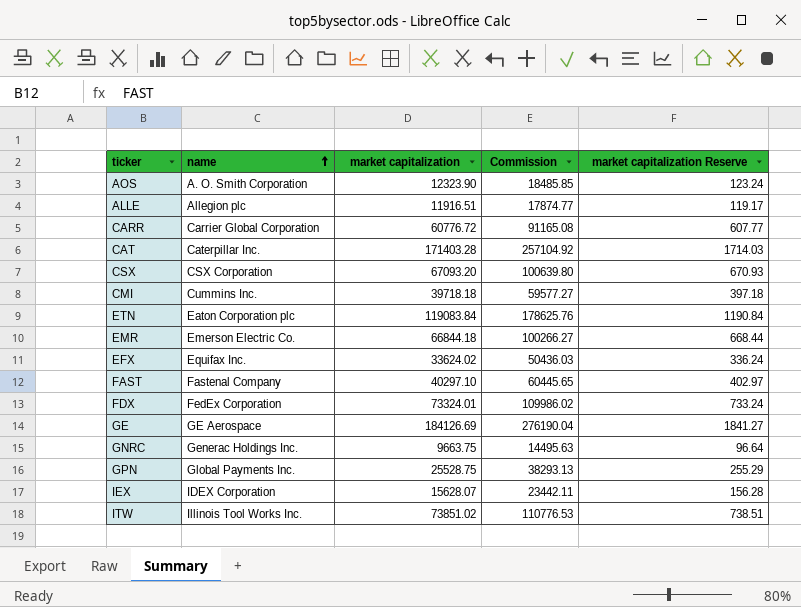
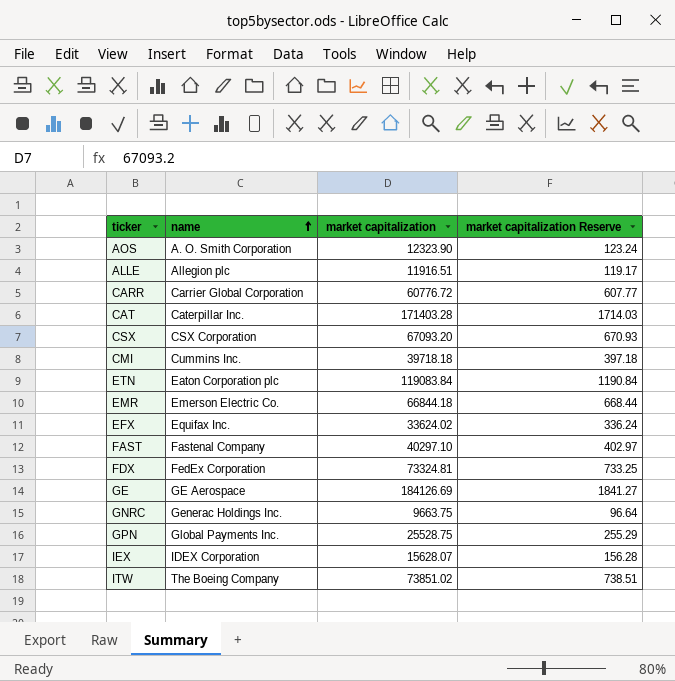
column Commission | formula: [market capitalization] * 1.5 -> none
FDX | market capitalization: 73324.01 -> 73324.81
FDX | market capitalization Reserve: 733.24 -> 733.25
ITW | name: Illinois Tool Works Inc. -> The Boeing Company

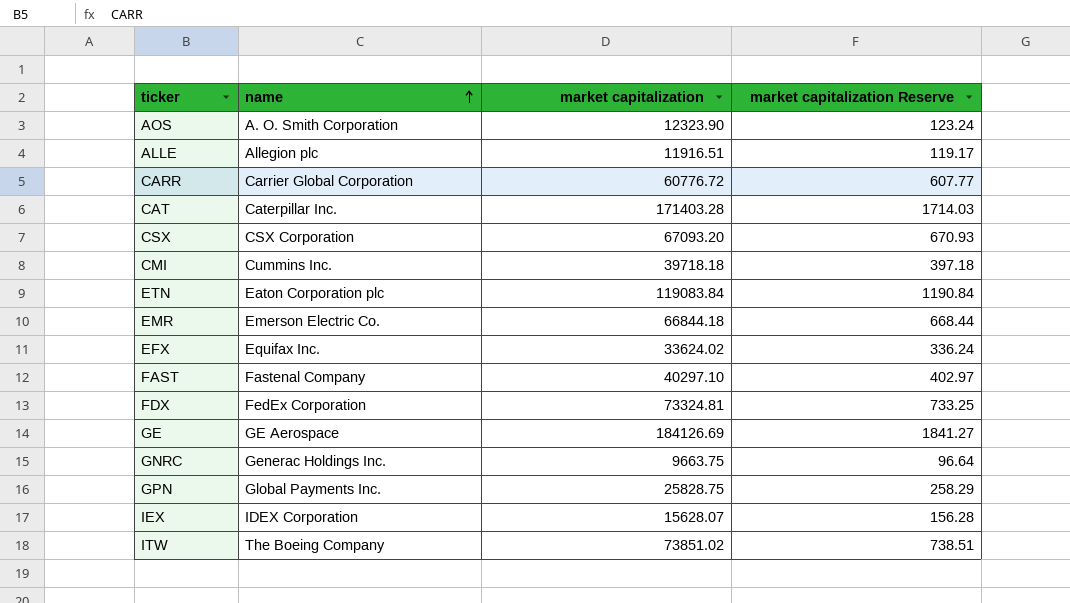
GPN | market capitalization: 25528.75 -> 25828.75
GPN | market capitalization Reserve: 255.29 -> 258.29

